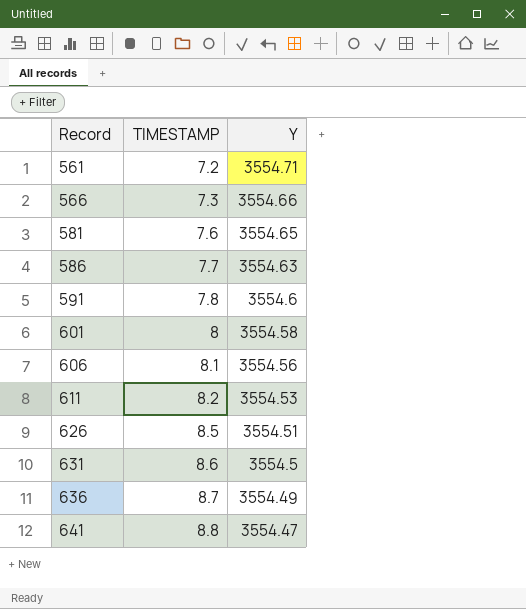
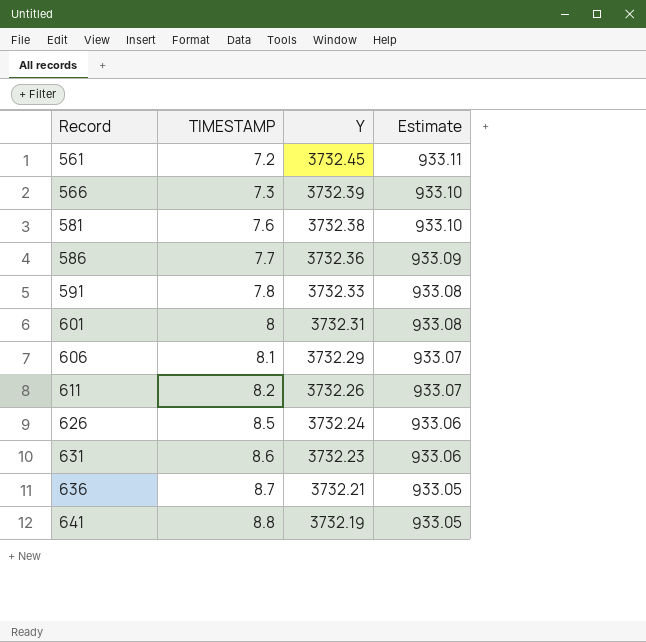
column Estimate | formula: none -> [Y] * 0.25
561 | Y: 3554.71 -> 3732.45
566 | Y: 3554.66 -> 3732.39
581 | Y: 3554.65 -> 3732.38
586 | Y: 3554.63 -> 3732.36
591 | Y: 3554.6 -> 3732.33
601 | Y: 3554.58 -> 3732.31
606 | Y: 3554.56 -> 3732.29
611 | Y: 3554.53 -> 3732.26
626 | Y: 3554.51 -> 3732.24
631 | Y: 3554.5 -> 3732.23
636 | Y: 3554.49 -> 3732.21
641 | Y: 3554.47 -> 3732.19

